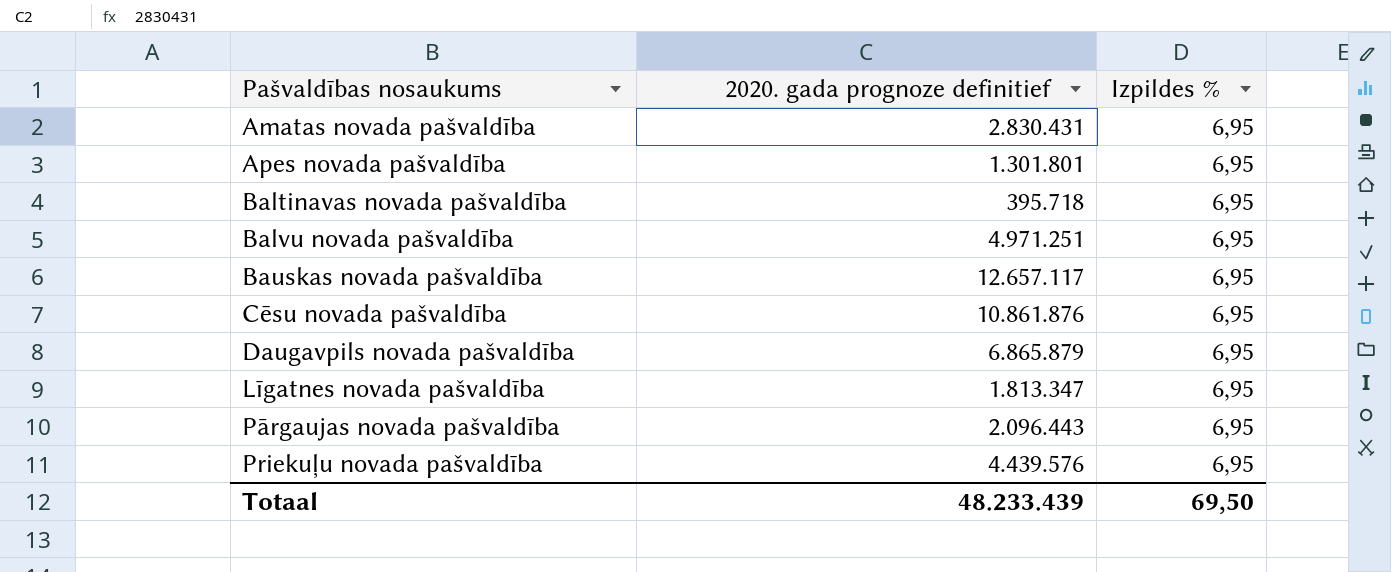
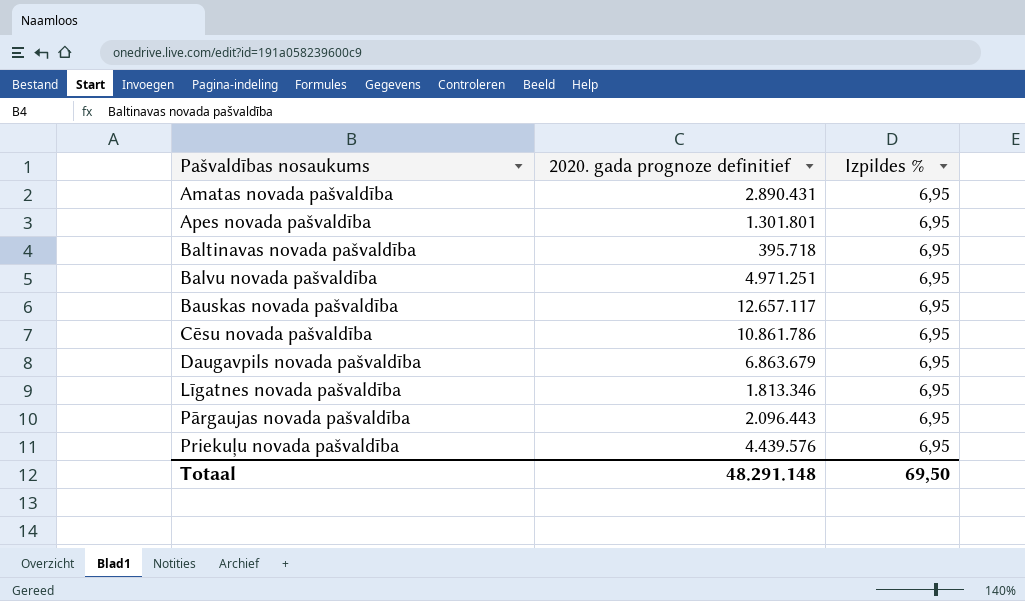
Amatas novada pašvaldība | 2020. gada prognoze definitief: 2.830.431 -> 2.890.431
Cēsu novada pašvaldība | 2020. gada prognoze definitief: 10.861.876 -> 10.861.786
Daugavpils novada pašvaldība | 2020. gada prognoze definitief: 6.865.879 -> 6.863.679
Līgatnes novada pašvaldība | 2020. gada prognoze definitief: 1.813.347 -> 1.813.346
Totaal | 2020. gada prognoze definitief: 48.233.439 -> 48.291.148

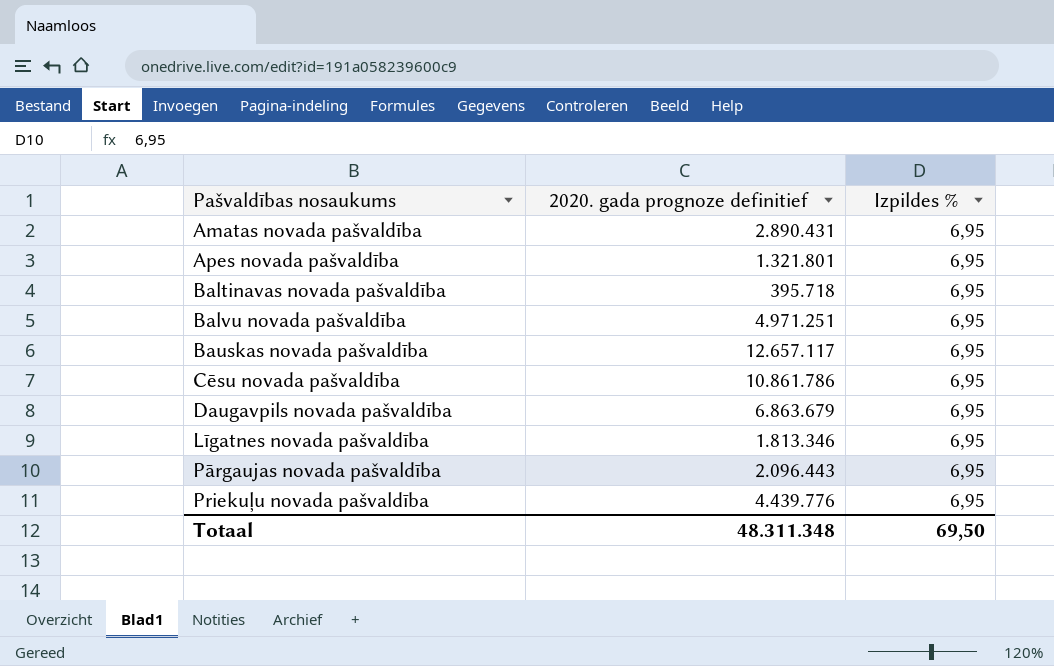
Apes novada pašvaldība | 2020. gada prognoze definitief: 1.301.801 -> 1.321.801
Priekuļu novada pašvaldība | 2020. gada prognoze definitief: 4.439.576 -> 4.439.776
Totaal | 2020. gada prognoze definitief: 48.291.148 -> 48.311.348

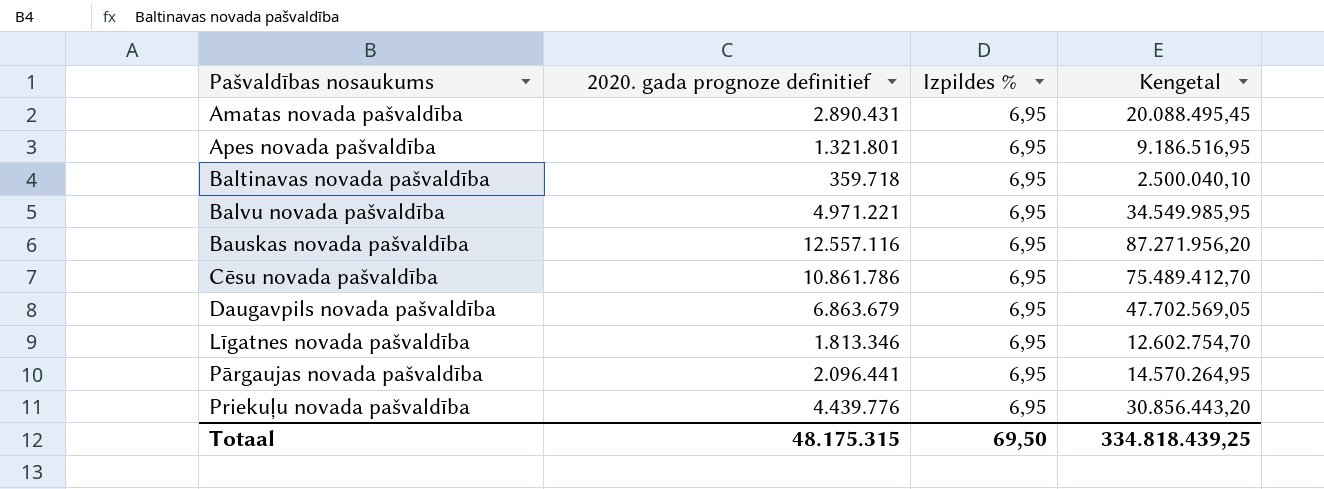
column Kengetal | formula: none -> [2020. gada prognoze definitief] * [Izpildes %]
Baltinavas novada pašvaldība | 2020. gada prognoze definitief: 395.718 -> 359.718
Balvu novada pašvaldība | 2020. gada prognoze definitief: 4.971.251 -> 4.971.221
Bauskas novada pašvaldība | 2020. gada prognoze definitief: 12.657.117 -> 12.557.116
Pārgaujas novada pašvaldība | 2020. gada prognoze definitief: 2.096.443 -> 2.096.441
Totaal | 2020. gada prognoze definitief: 48.311.348 -> 48.175.315

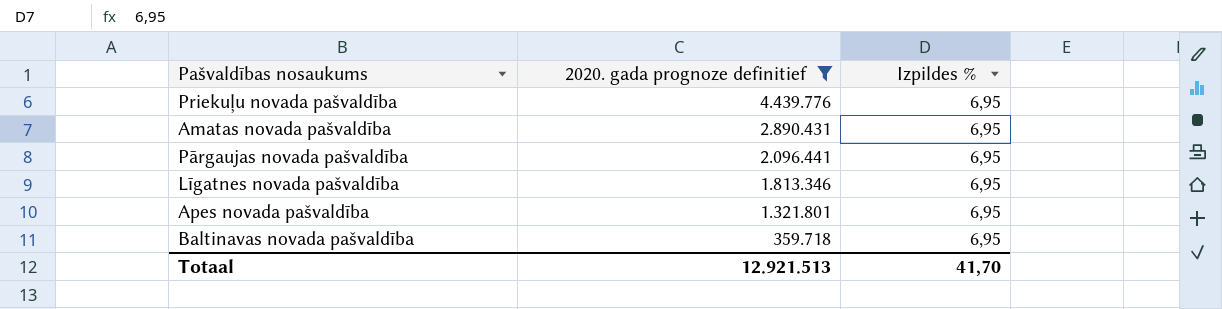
filter: none -> 2020. gada prognoze definitief <= 4.439.776
row order: Pašvaldības nosaukums ascending -> 2020. gada prognoze definitief descending
column Kengetal | formula: [2020. gada prognoze definitief] * [Izpildes %] -> none
Totaal | 2020. gada prognoze definitief: 48.175.315 -> 12.921.513
Totaal | Izpildes %: 69,50 -> 41,70

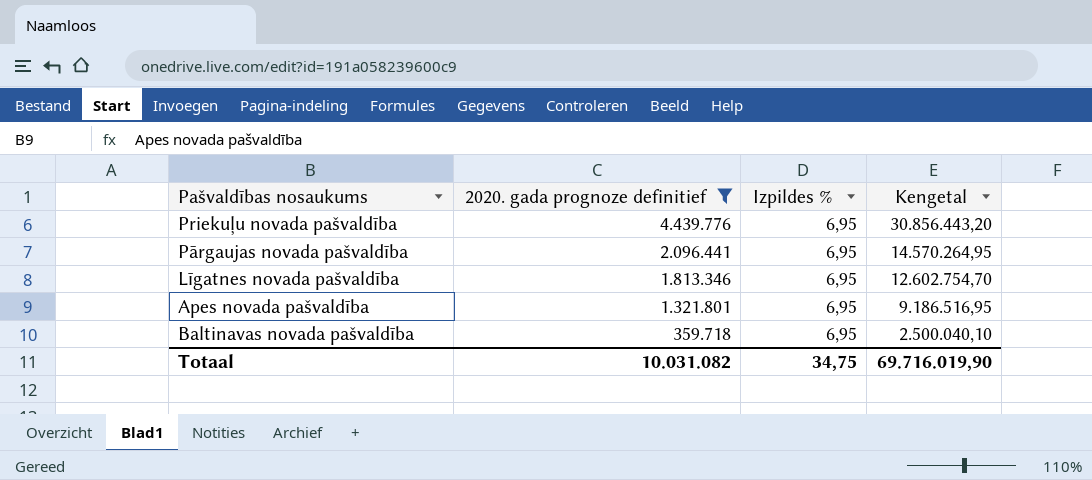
column Kengetal | formula: none -> [2020. gada prognoze definitief] * [Izpildes %]
row Amatas novada pašvaldība: 2.890.431 | 6,95 -> none
Totaal | 2020. gada prognoze definitief: 12.921.513 -> 10.031.082
Totaal | Izpildes %: 41,70 -> 34,75

